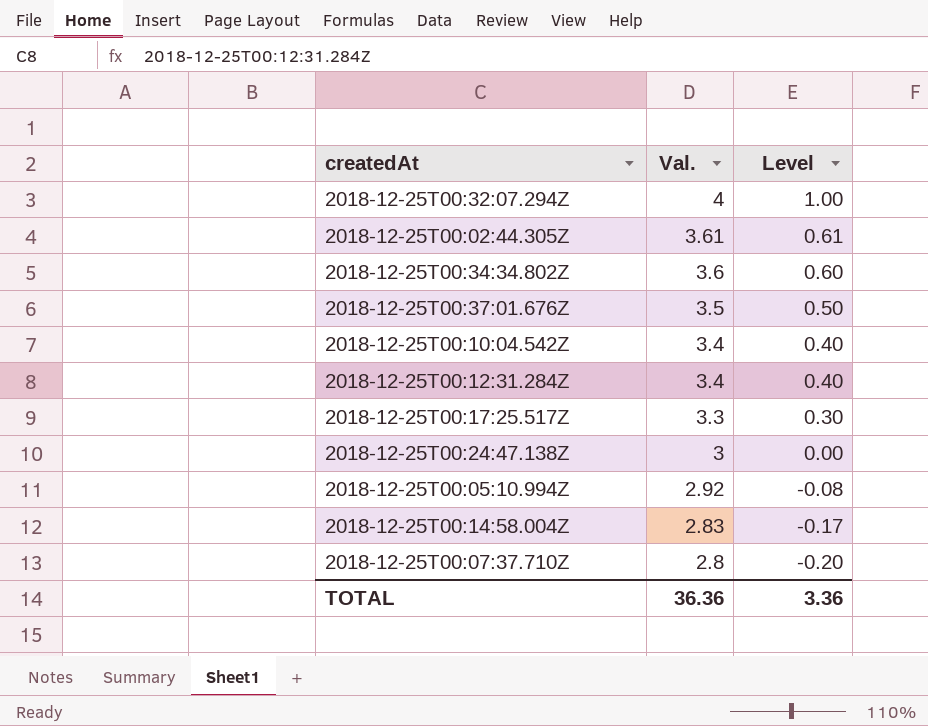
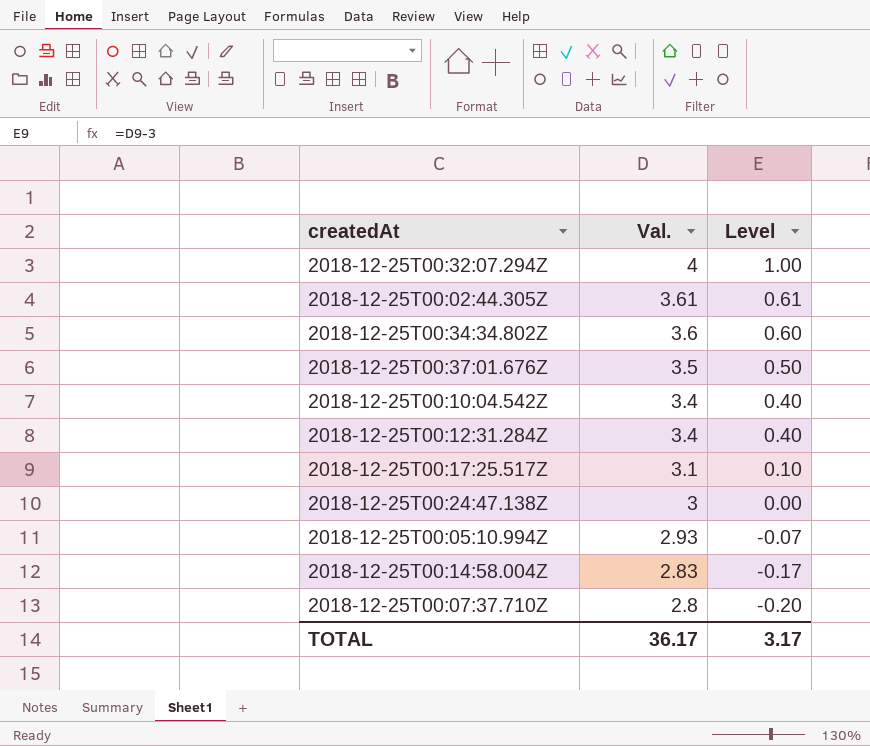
2018-12-25T00:17:25.517Z | Val.: 3.3 -> 3.1
2018-12-25T00:17:25.517Z | Level: 0.30 -> 0.10
2018-12-25T00:05:10.994Z | Val.: 2.92 -> 2.93
2018-12-25T00:05:10.994Z | Level: -0.08 -> -0.07
TOTAL | Val.: 36.36 -> 36.17
TOTAL | Level: 3.36 -> 3.17

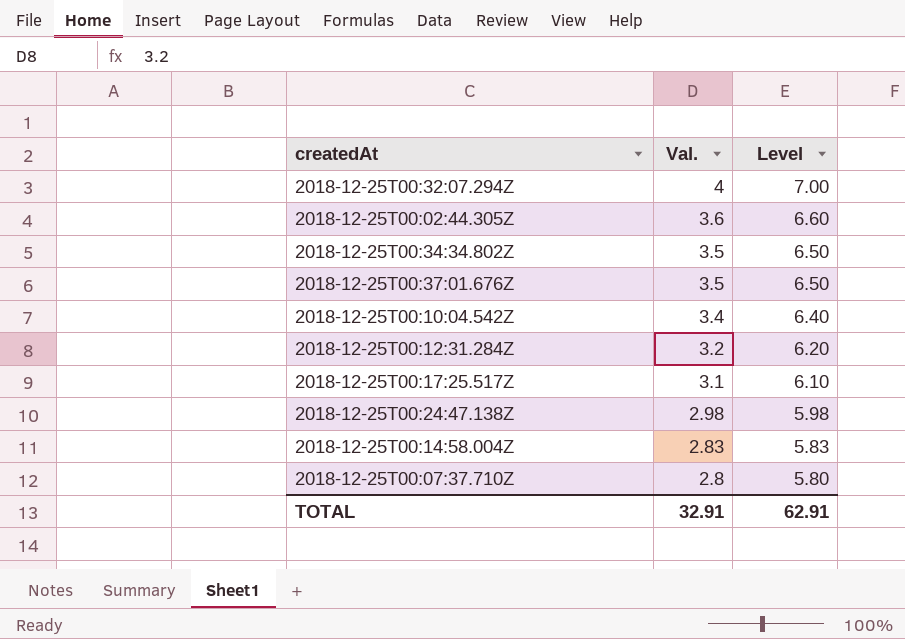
column Level | formula: [Val.] - 3 -> [Val.] + 3
row 2018-12-25T00:05:10.994Z: 2.93 | -0.07 -> none
2018-12-25T00:02:44.305Z | Val.: 3.61 -> 3.6
2018-12-25T00:34:34.802Z | Val.: 3.6 -> 3.5
2018-12-25T00:12:31.284Z | Val.: 3.4 -> 3.2
2018-12-25T00:24:47.138Z | Val.: 3 -> 2.98
TOTAL | Val.: 36.17 -> 32.91
TOTAL | Level: 3.17 -> 62.91

